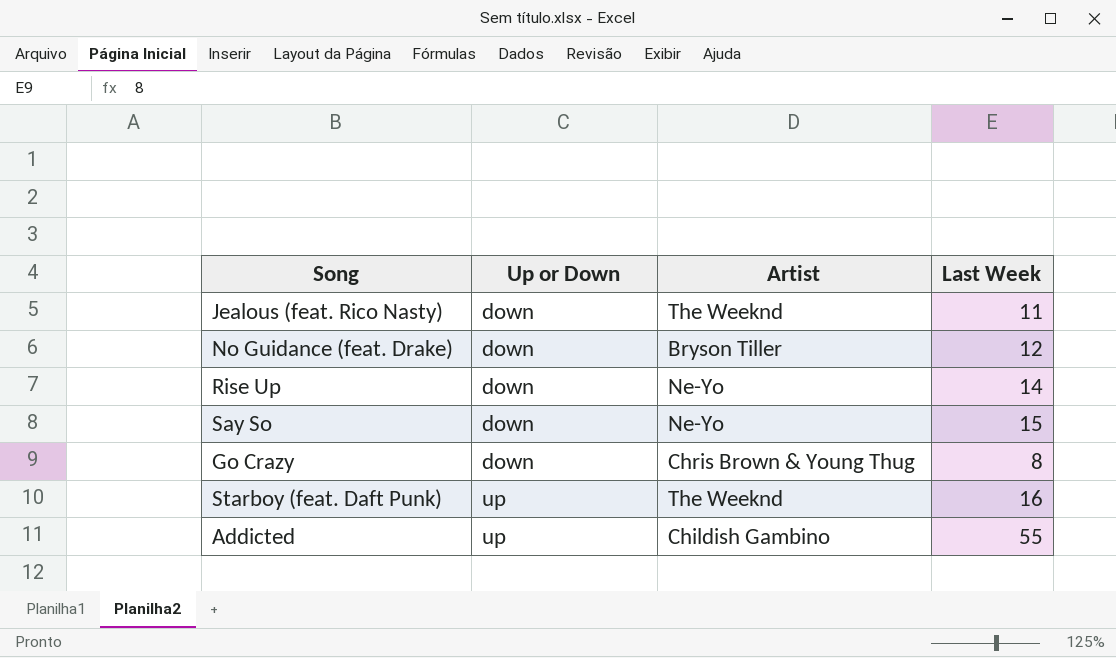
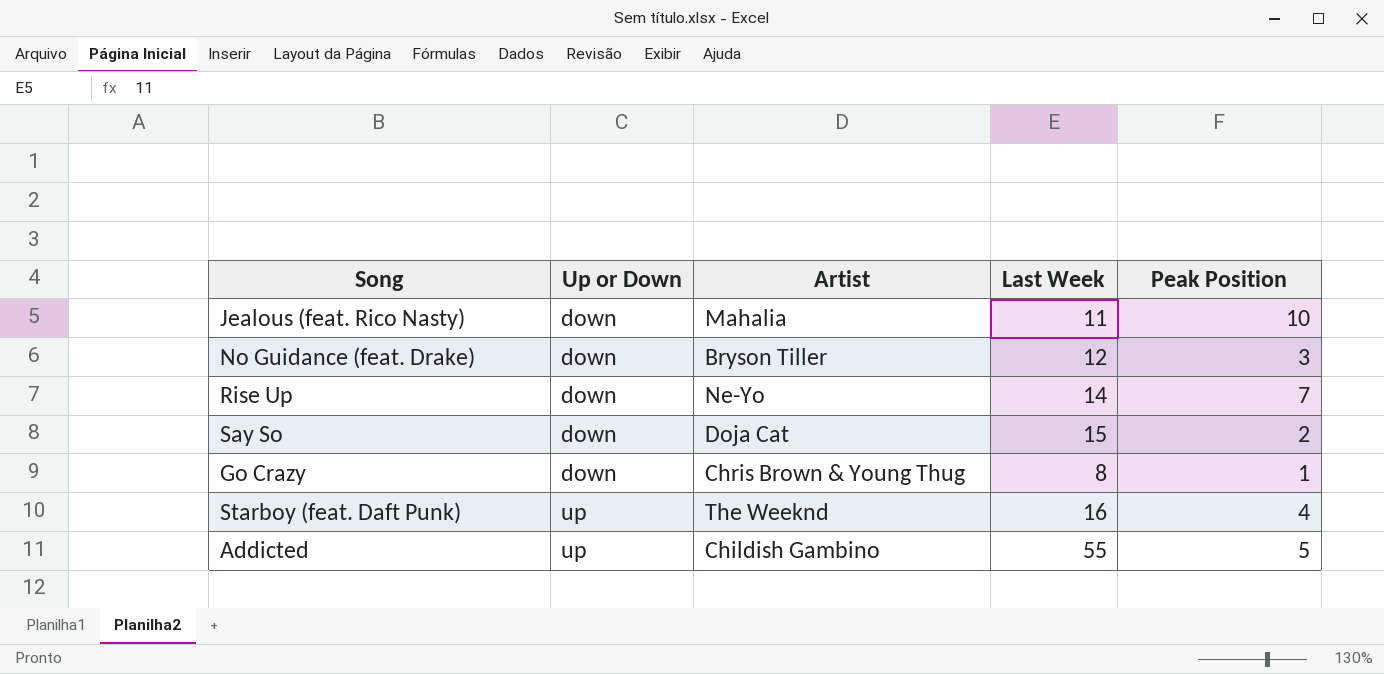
column Peak Position | position: none -> 5
Jealous (feat. Rico Nasty) | Artist: The Weeknd -> Mahalia
Say So | Artist: Ne-Yo -> Doja Cat

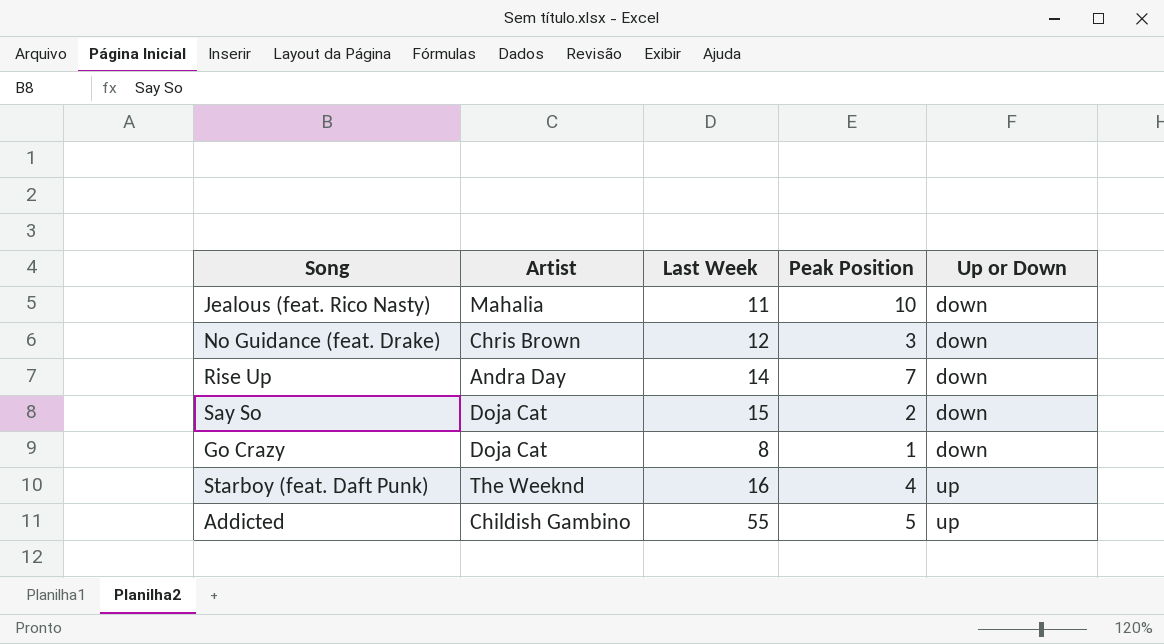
column Up or Down | position: 2 -> 5
No Guidance (feat. Drake) | Artist: Bryson Tiller -> Chris Brown
Rise Up | Artist: Ne-Yo -> Andra Day
Go Crazy | Artist: Chris Brown & Young Thug -> Doja Cat

